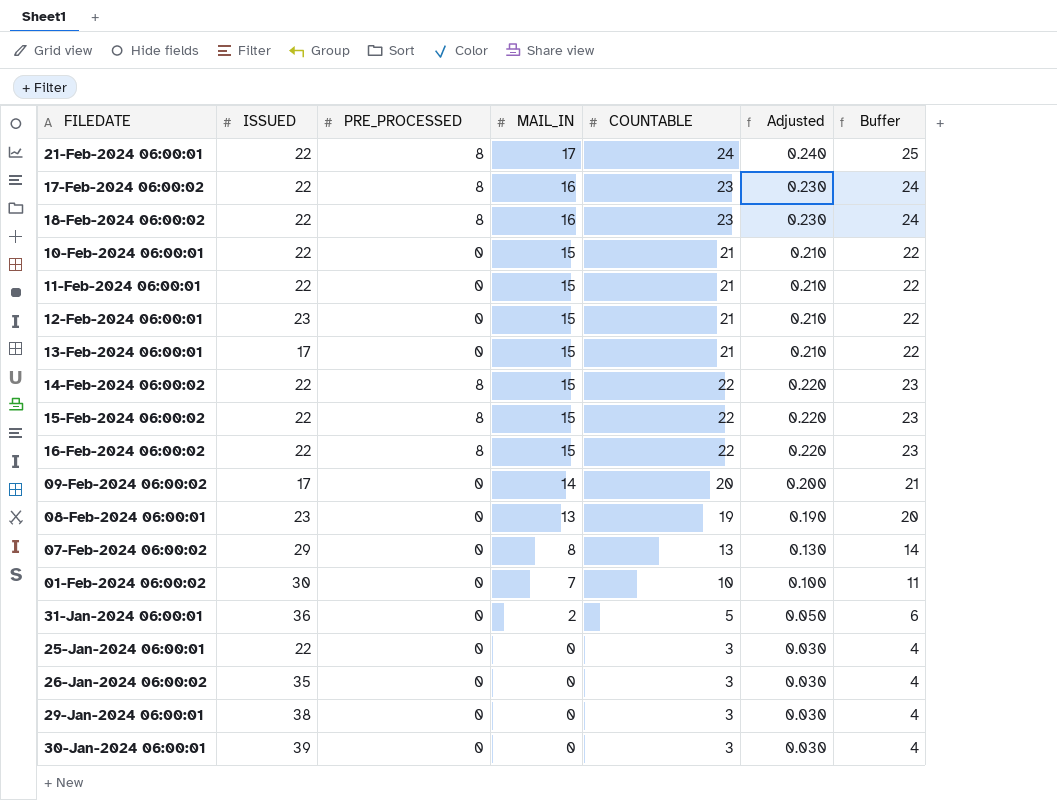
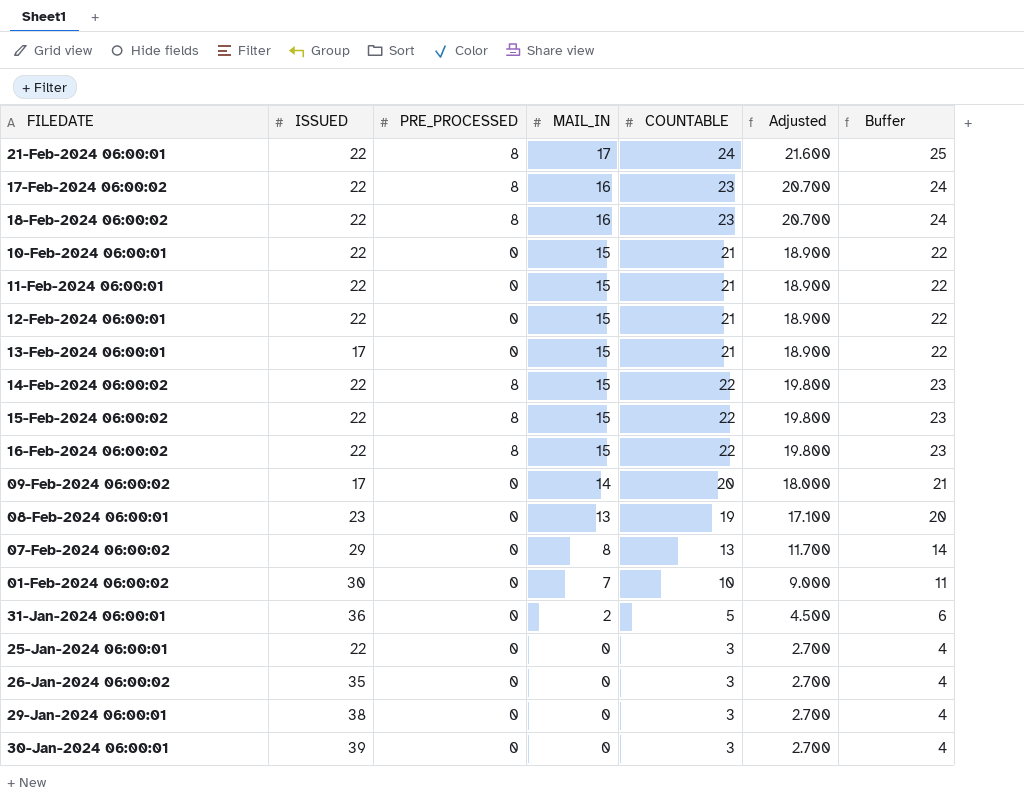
column Adjusted | formula: [COUNTABLE] * 0.01 -> [COUNTABLE] * 0.9
12-Feb-2024 06:00:01 | ISSUED: 23 -> 22

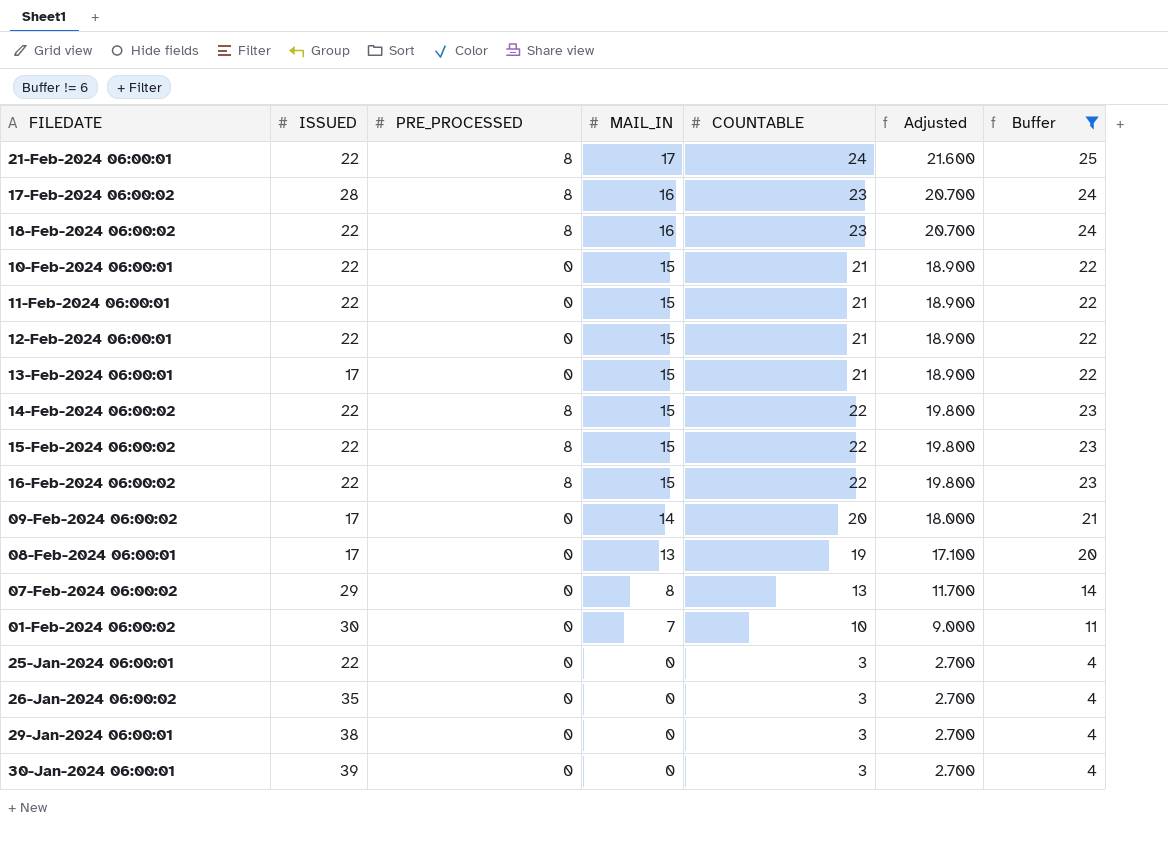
filter: none -> Buffer != 6
17-Feb-2024 06:00:02 | ISSUED: 22 -> 28
08-Feb-2024 06:00:01 | ISSUED: 23 -> 17

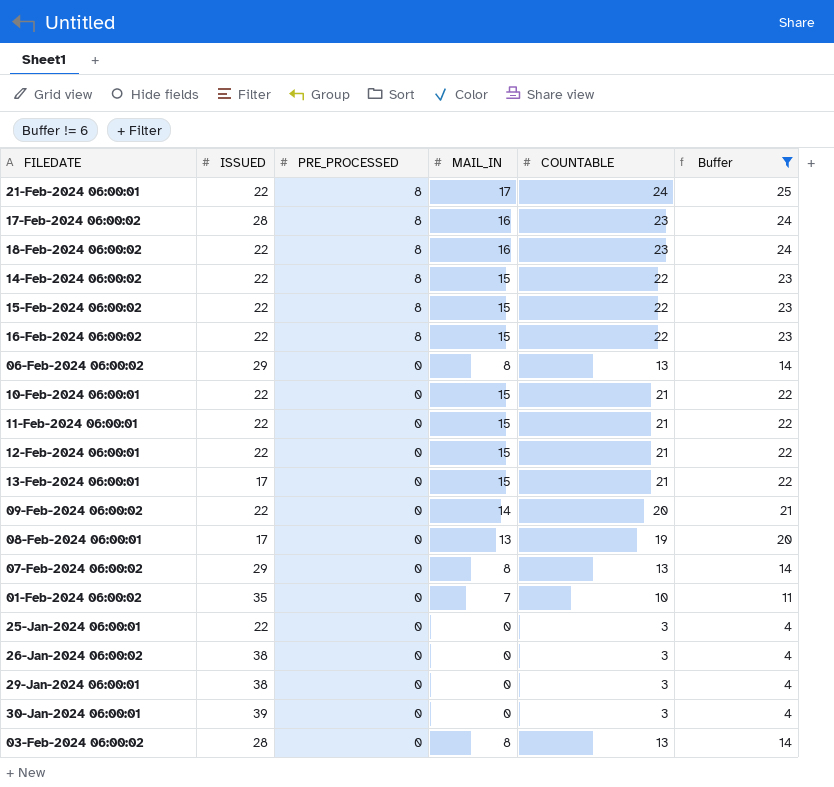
row order: MAIL_IN descending -> PRE_PROCESSED descending
column Adjusted | formula: [COUNTABLE] * 0.9 -> none
row 06-Feb-2024 06:00:02: none -> 29 | 0 | 8 | 13 | 14
09-Feb-2024 06:00:02 | ISSUED: 17 -> 22
01-Feb-2024 06:00:02 | ISSUED: 30 -> 35
26-Jan-2024 06:00:02 | ISSUED: 35 -> 38
row 03-Feb-2024 06:00:02: none -> 28 | 0 | 8 | 13 | 14

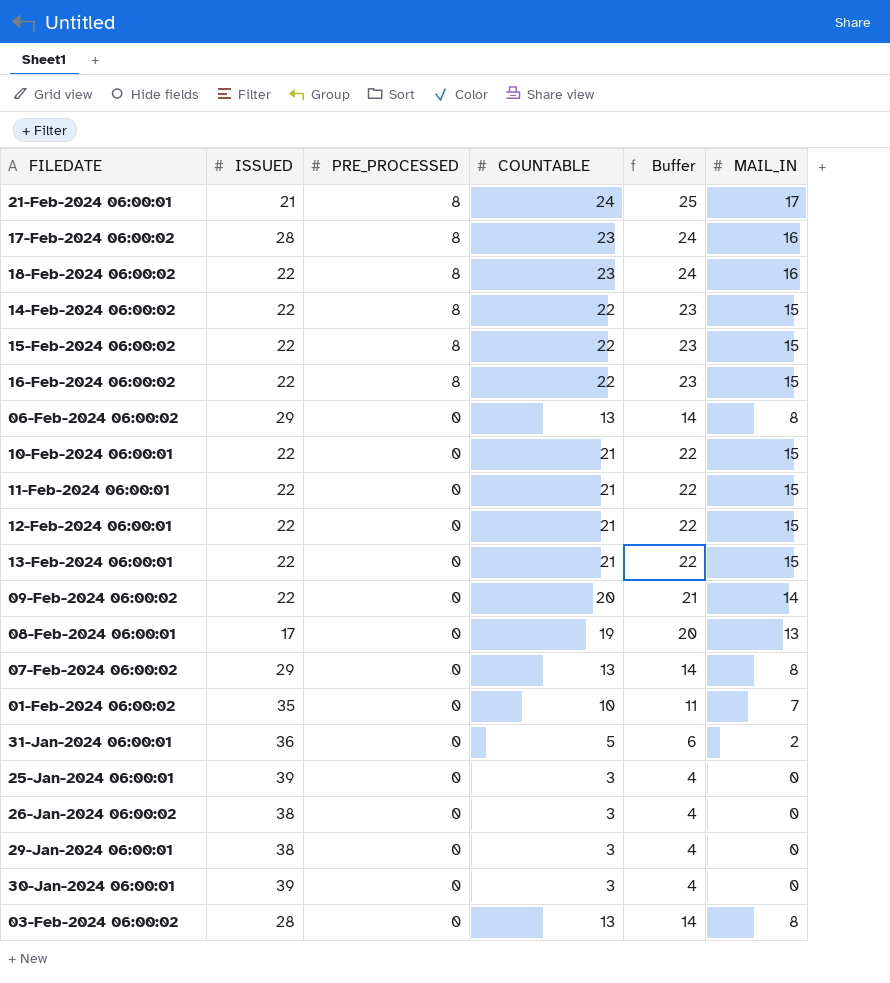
filter: Buffer != 6 -> none
column MAIL_IN | position: 4 -> 6
21-Feb-2024 06:00:01 | ISSUED: 22 -> 21
13-Feb-2024 06:00:01 | ISSUED: 17 -> 22
25-Jan-2024 06:00:01 | ISSUED: 22 -> 39

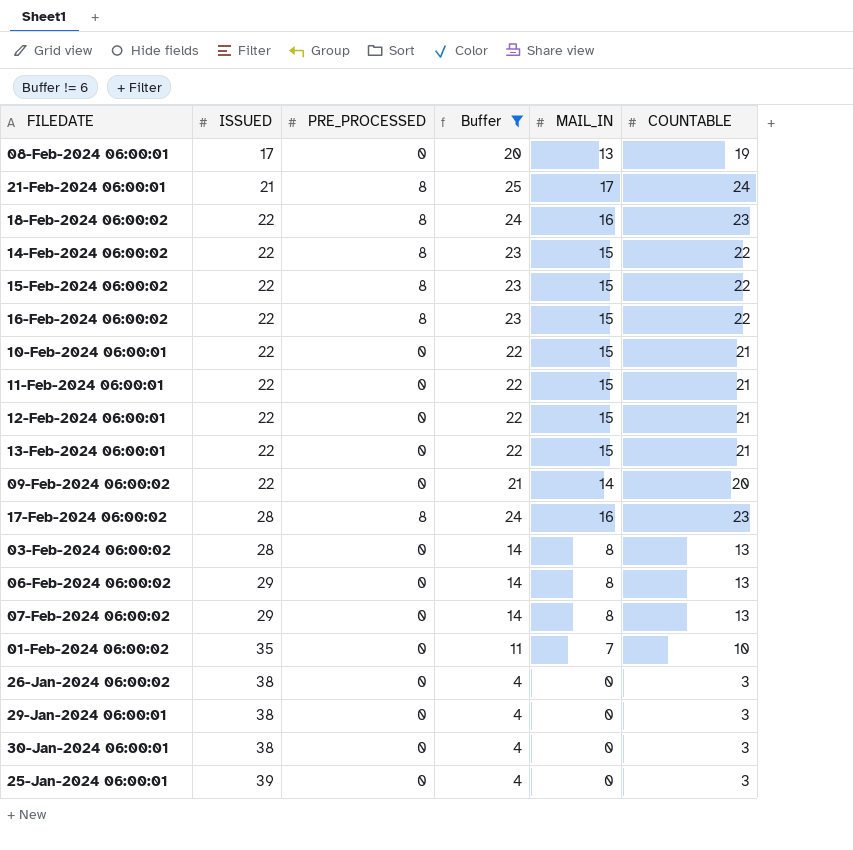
filter: none -> Buffer != 6
row order: PRE_PROCESSED descending -> ISSUED ascending
column COUNTABLE | position: 4 -> 6
30-Jan-2024 06:00:01 | ISSUED: 39 -> 38

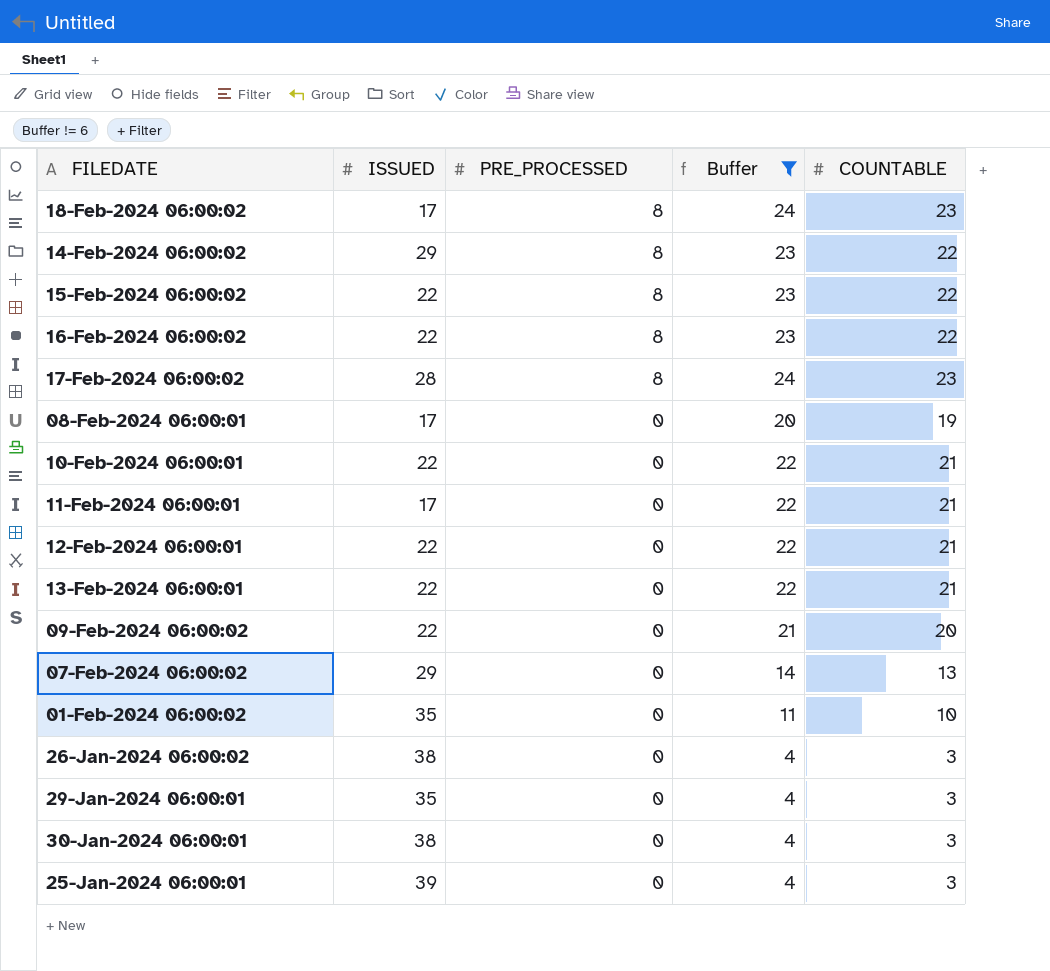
row order: ISSUED ascending -> PRE_PROCESSED descending
column MAIL_IN | position: 5 -> none
row 21-Feb-2024 06:00:01: 21 | 8 | 25 | 17 | 24 -> none
row 03-Feb-2024 06:00:02: 28 | 0 | 14 | 8 | 13 -> none
row 06-Feb-2024 06:00:02: 29 | 0 | 14 | 8 | 13 -> none
18-Feb-2024 06:00:02 | ISSUED: 22 -> 17
14-Feb-2024 06:00:02 | ISSUED: 22 -> 29
11-Feb-2024 06:00:01 | ISSUED: 22 -> 17
29-Jan-2024 06:00:01 | ISSUED: 38 -> 35

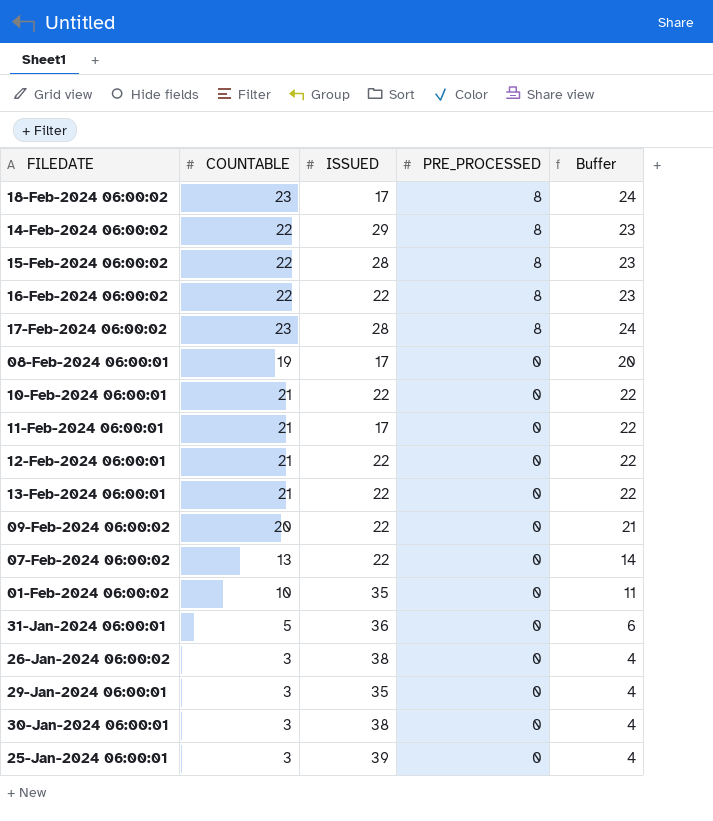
filter: Buffer != 6 -> none
column COUNTABLE | position: 5 -> 2
15-Feb-2024 06:00:02 | ISSUED: 22 -> 28
07-Feb-2024 06:00:02 | ISSUED: 29 -> 22

